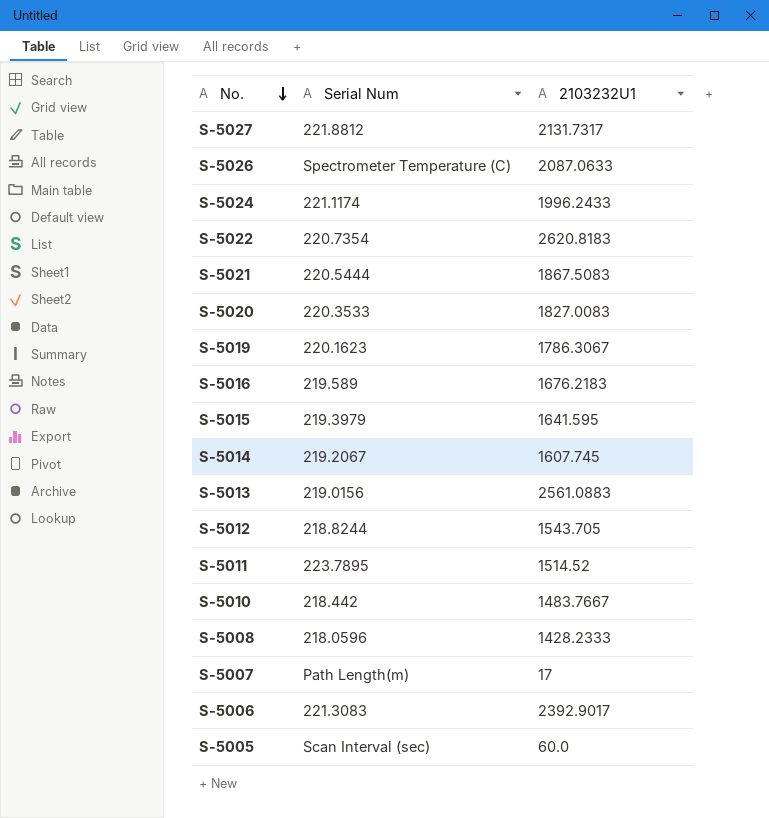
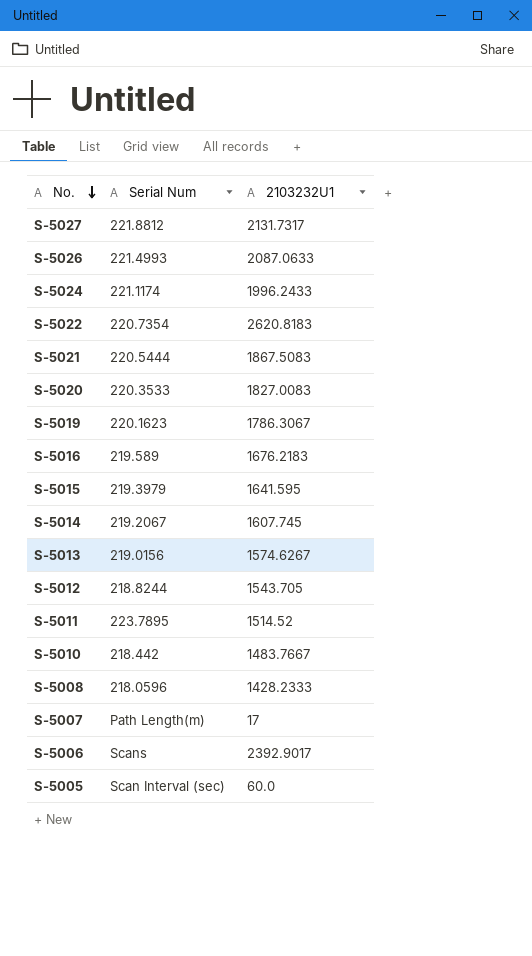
S-5026 | Serial Num: Spectrometer Temperature (C) -> 221.4993
S-5013 | 2103232U1: 2561.0883 -> 1574.6267
S-5006 | Serial Num: 221.3083 -> Scans

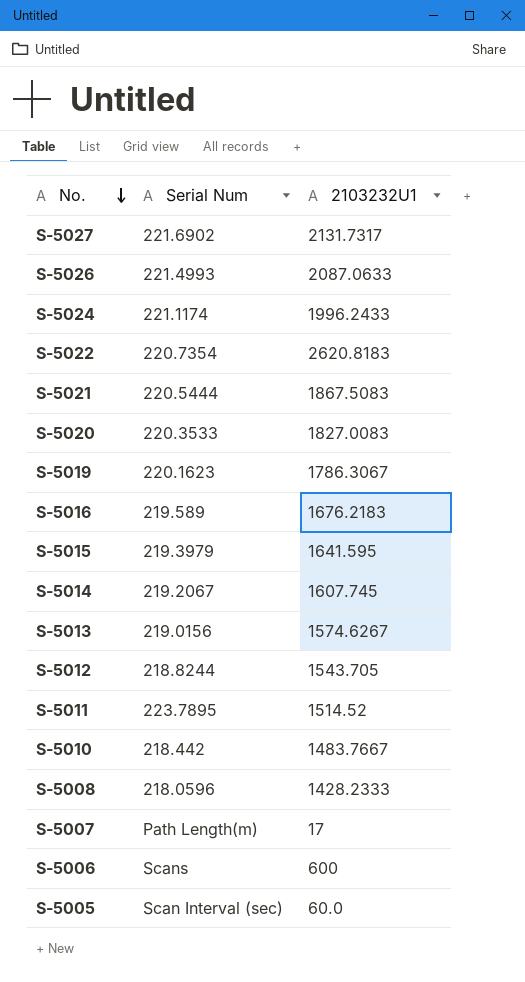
S-5027 | Serial Num: 221.8812 -> 221.6902
S-5006 | 2103232U1: 2392.9017 -> 600

